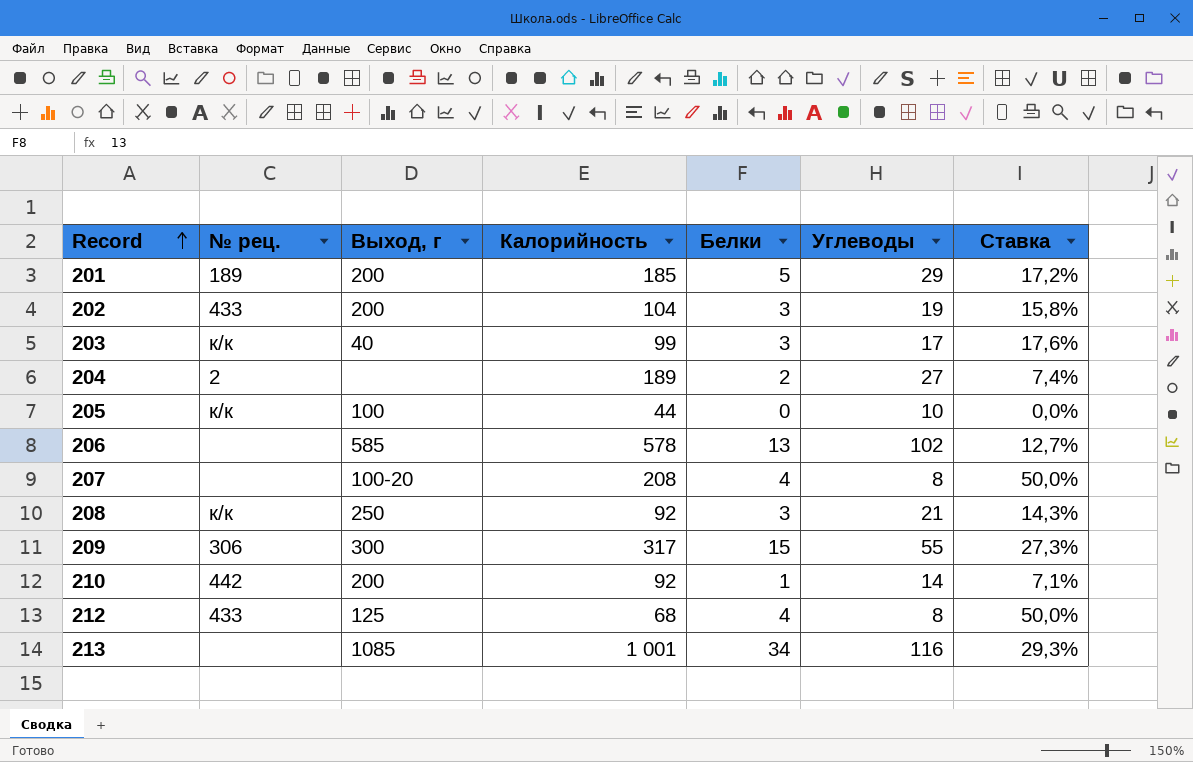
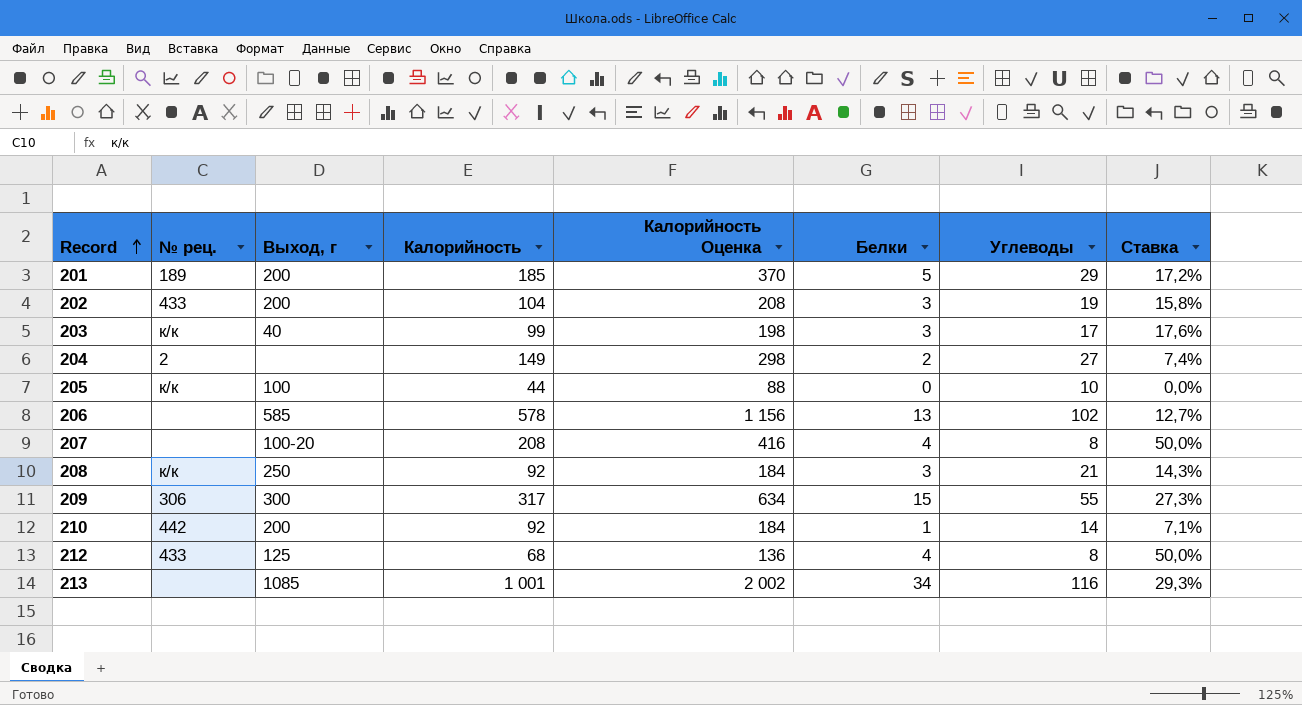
column Калорийность Оценка | formula: none -> [Калорийность] * 2
204 | Калорийность: 189 -> 149

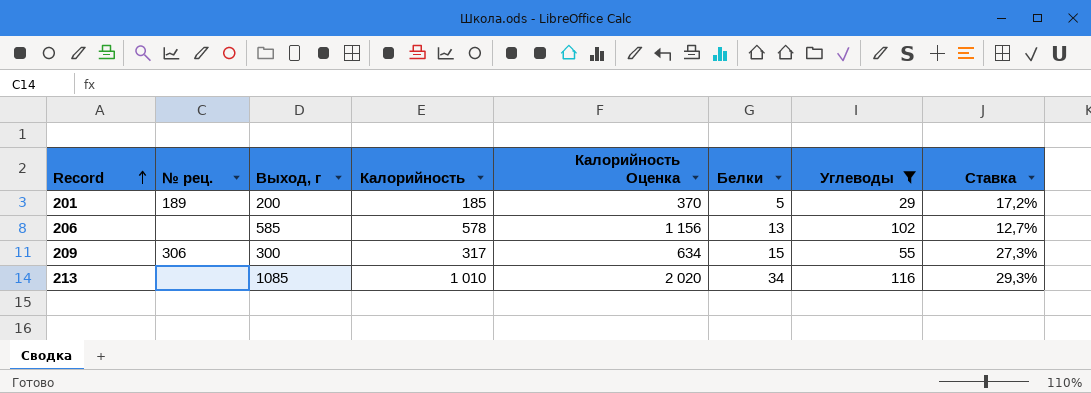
filter: none -> Углеводы >= 29
213 | Калорийность: 1 001 -> 1 010
213 | Калорийность Оценка: 2 002 -> 2 020

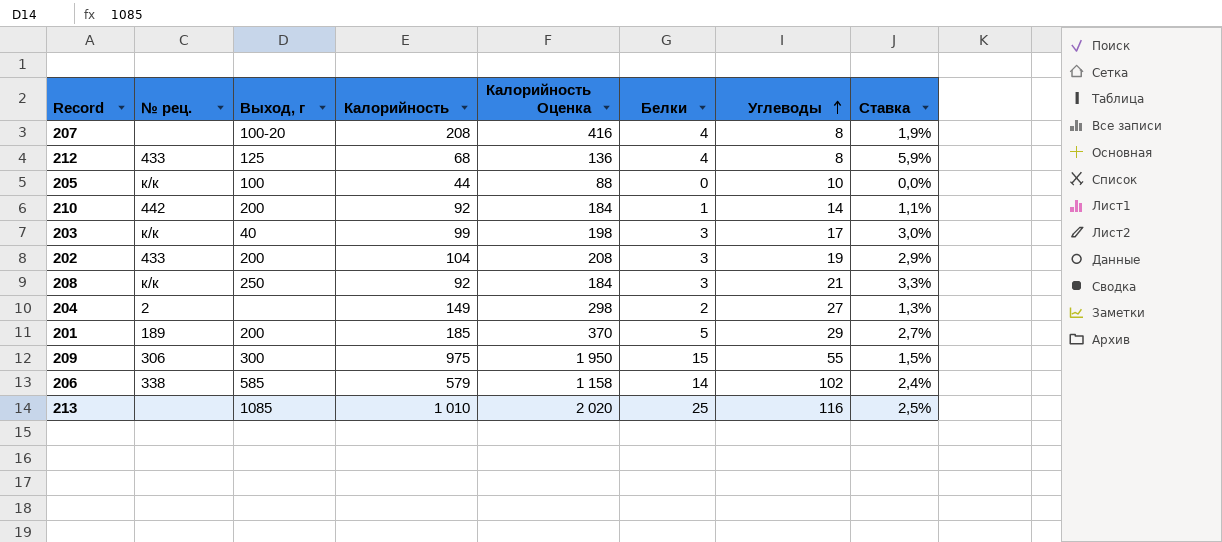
filter: Углеводы >= 29 -> none
row order: Record ascending -> Углеводы ascending
column Ставка | formula: [Белки] / [Углеводы] -> [Белки] / [Калорийность]
209 | Калорийность: 317 -> 975
209 | Калорийность Оценка: 634 -> 1 950
206 | № рец.: none -> 338
206 | Калорийность: 578 -> 579
206 | Калорийность Оценка: 1 156 -> 1 158
206 | Белки: 13 -> 14
213 | Белки: 34 -> 25

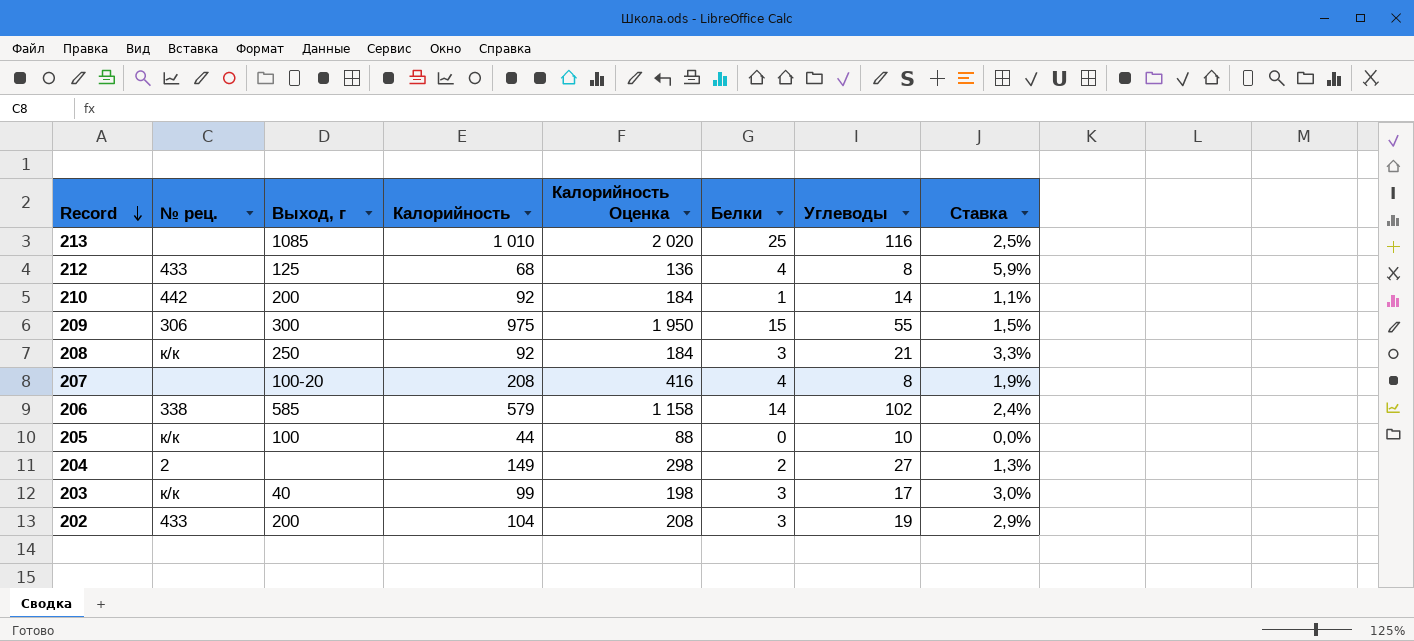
row order: Углеводы ascending -> Record descending
row 201: 189 | 200 | 185 | 370 | 5 | 29 | 2,7% -> none

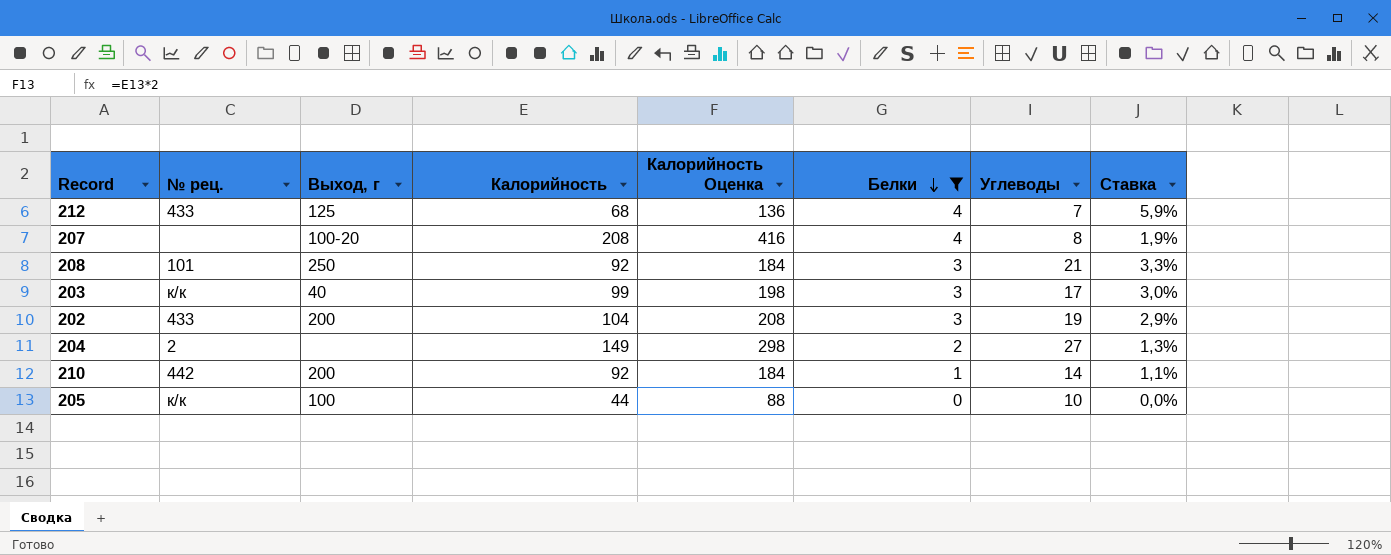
filter: none -> Белки <= 4
row order: Record descending -> Белки descending
212 | Углеводы: 8 -> 7
208 | № рец.: к/к -> 101

